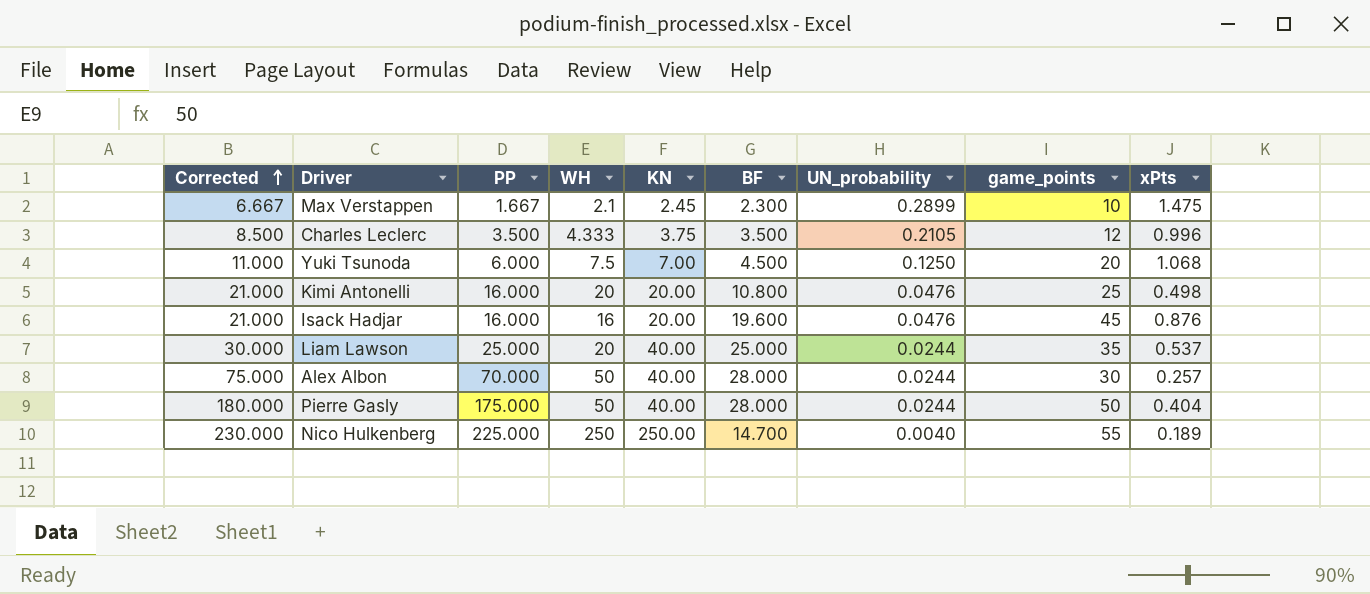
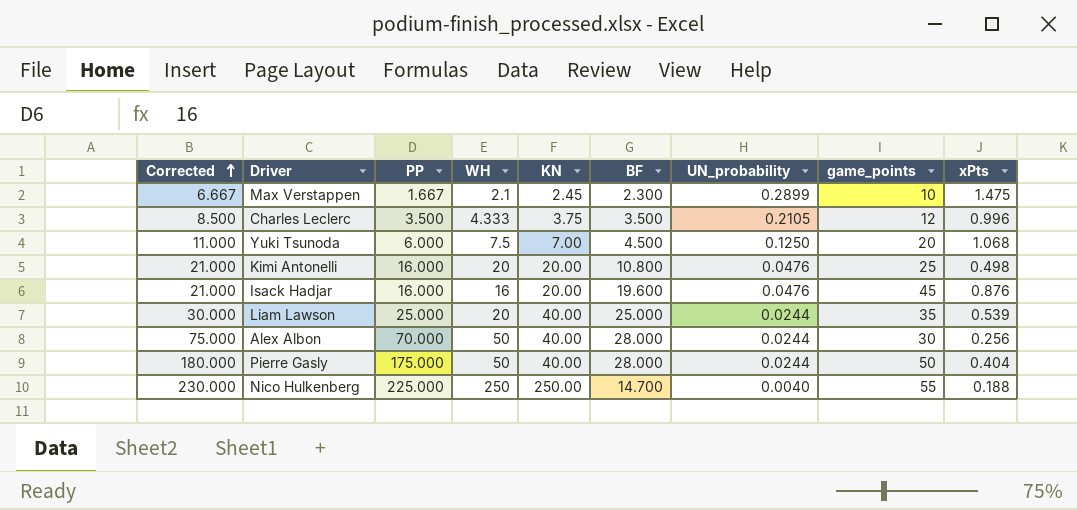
Liam Lawson | xPts: 0.537 -> 0.539
Alex Albon | xPts: 0.257 -> 0.256
Nico Hulkenberg | xPts: 0.189 -> 0.188

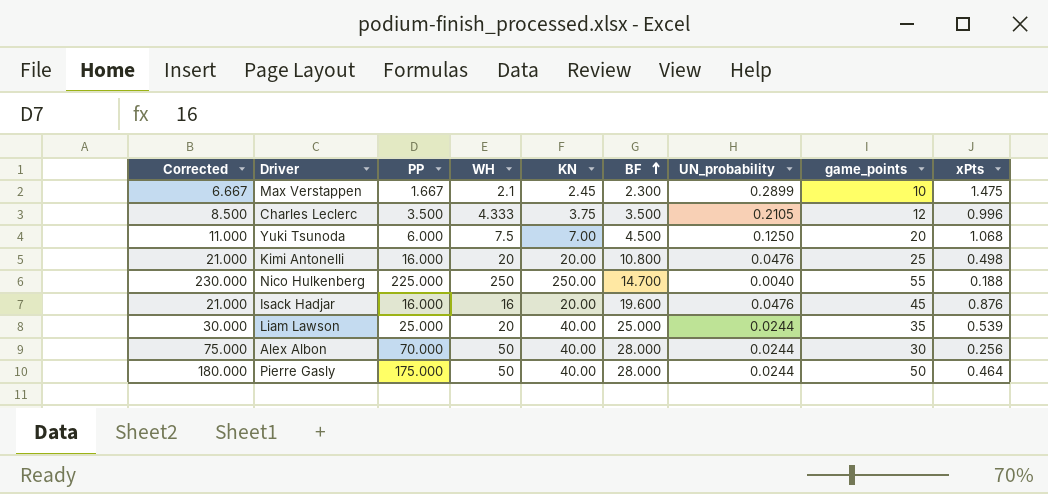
row order: Corrected ascending -> BF ascending
Pierre Gasly | xPts: 0.404 -> 0.464

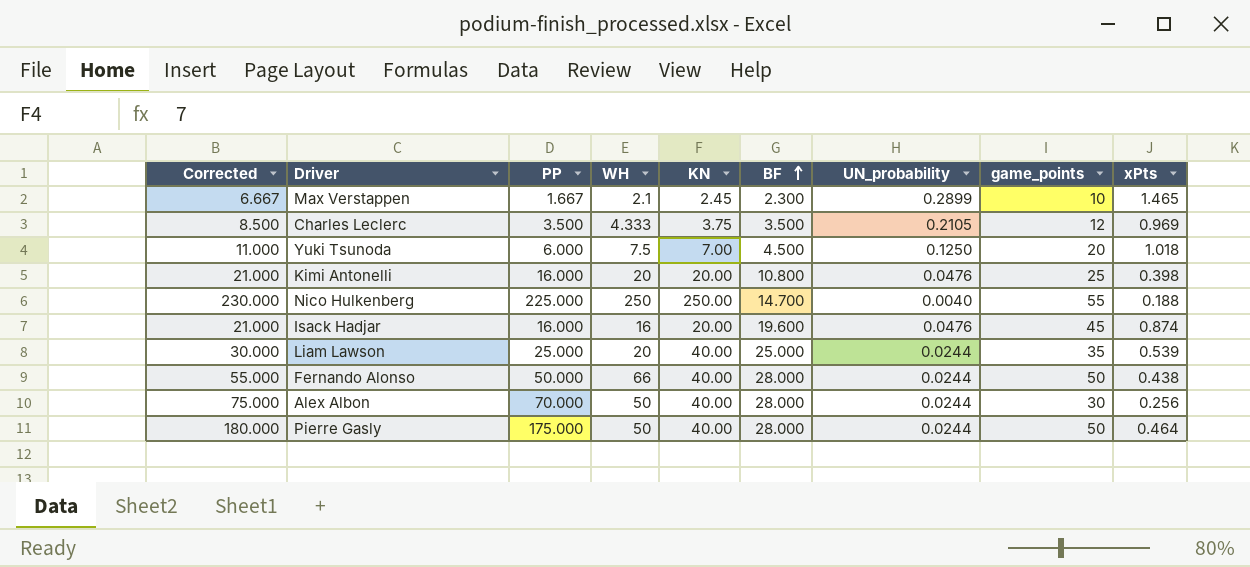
Max Verstappen | xPts: 1.475 -> 1.465
Charles Leclerc | xPts: 0.996 -> 0.969
Yuki Tsunoda | xPts: 1.068 -> 1.018
Kimi Antonelli | xPts: 0.498 -> 0.398
Isack Hadjar | xPts: 0.876 -> 0.874
row Fernando Alonso: none -> 55.000 | 50.000 | 66 | 40.00 | 28.000 | 0.0244 | 50 | 0.438

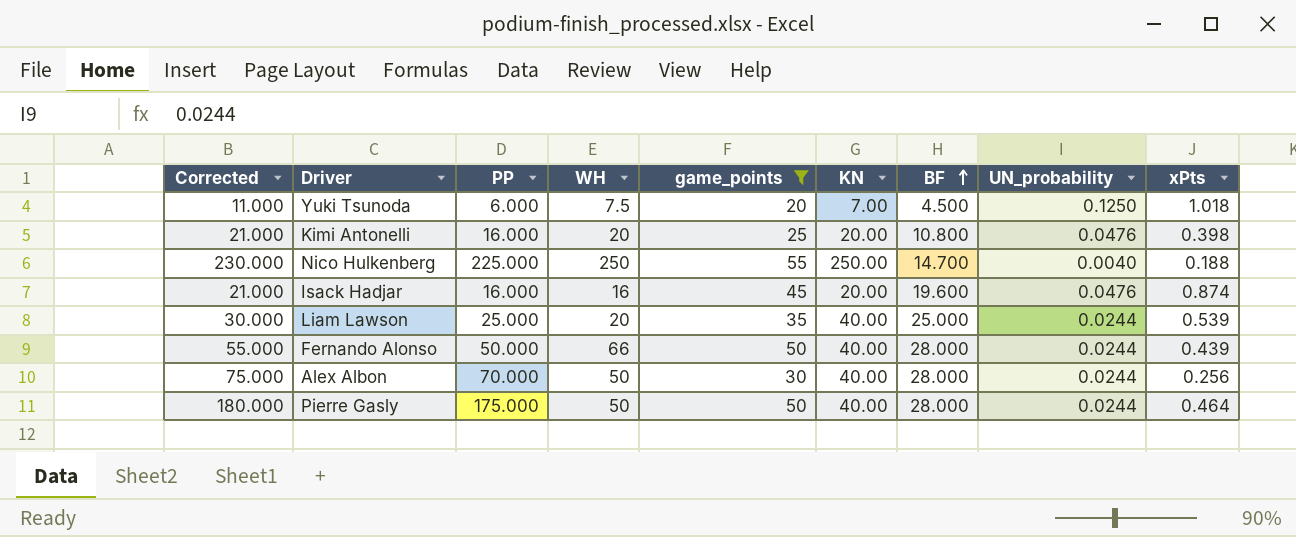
filter: none -> game_points >= 20
column game_points | position: 8 -> 5
Fernando Alonso | xPts: 0.438 -> 0.439

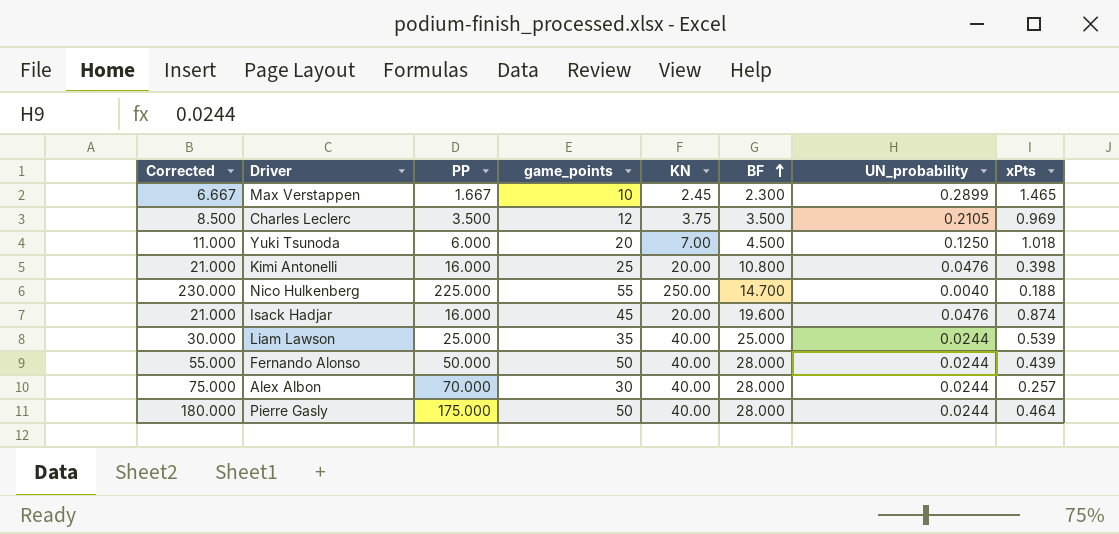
filter: game_points >= 20 -> none
column WH | position: 4 -> none
Alex Albon | xPts: 0.256 -> 0.257

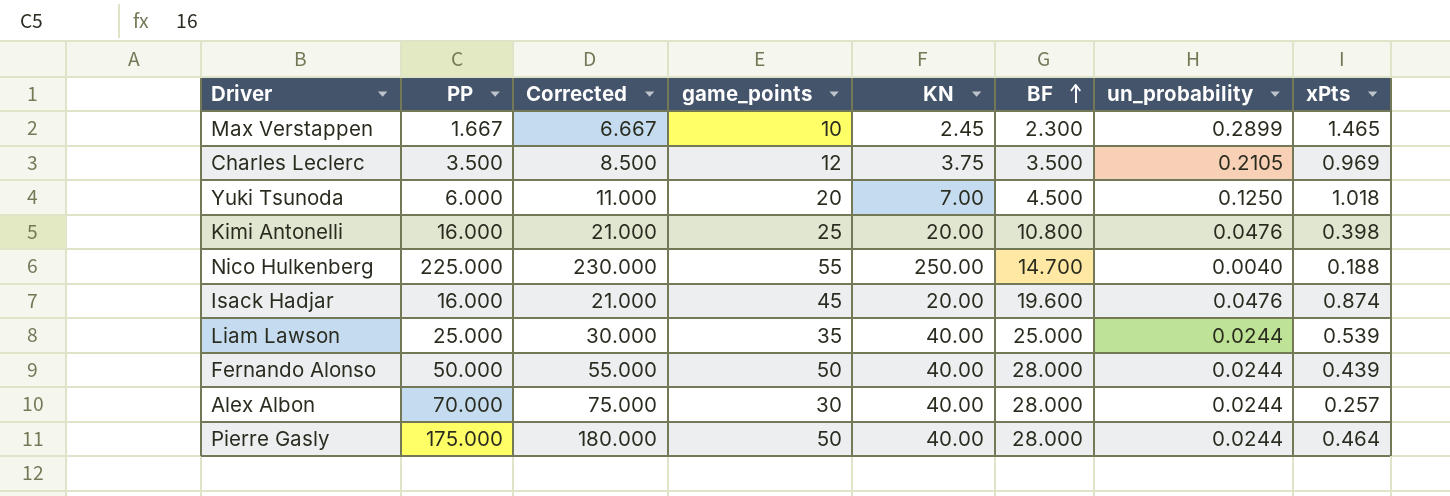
column Corrected | position: 1 -> 3
column name: UN_probability -> un_probability

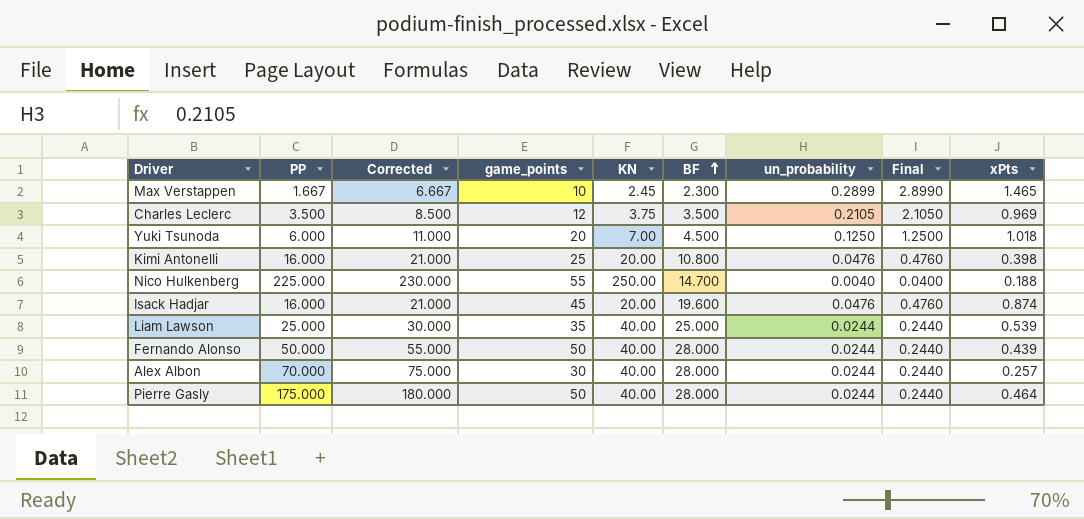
column Final | formula: none -> [un_probability] * 10

